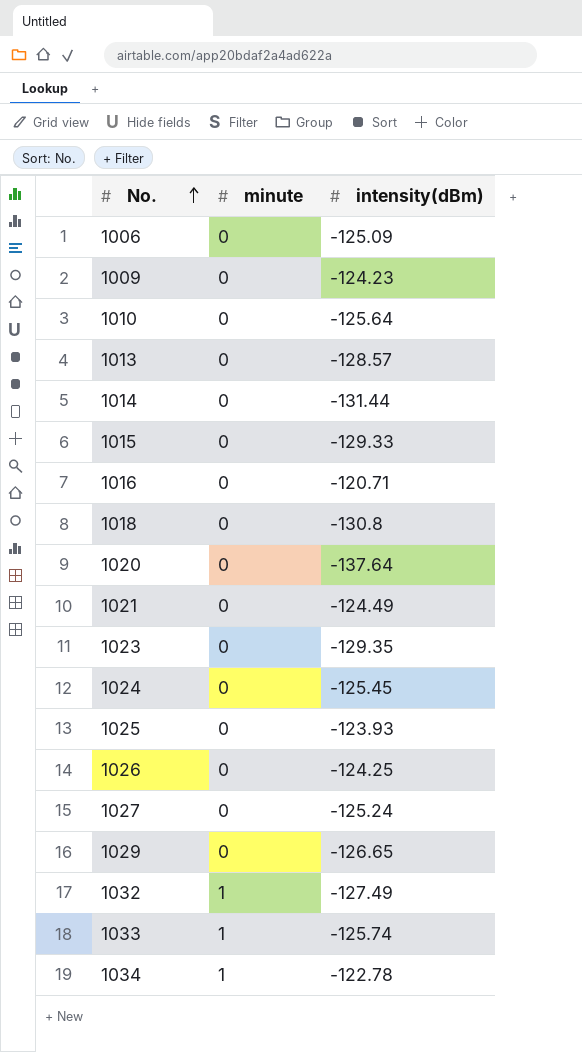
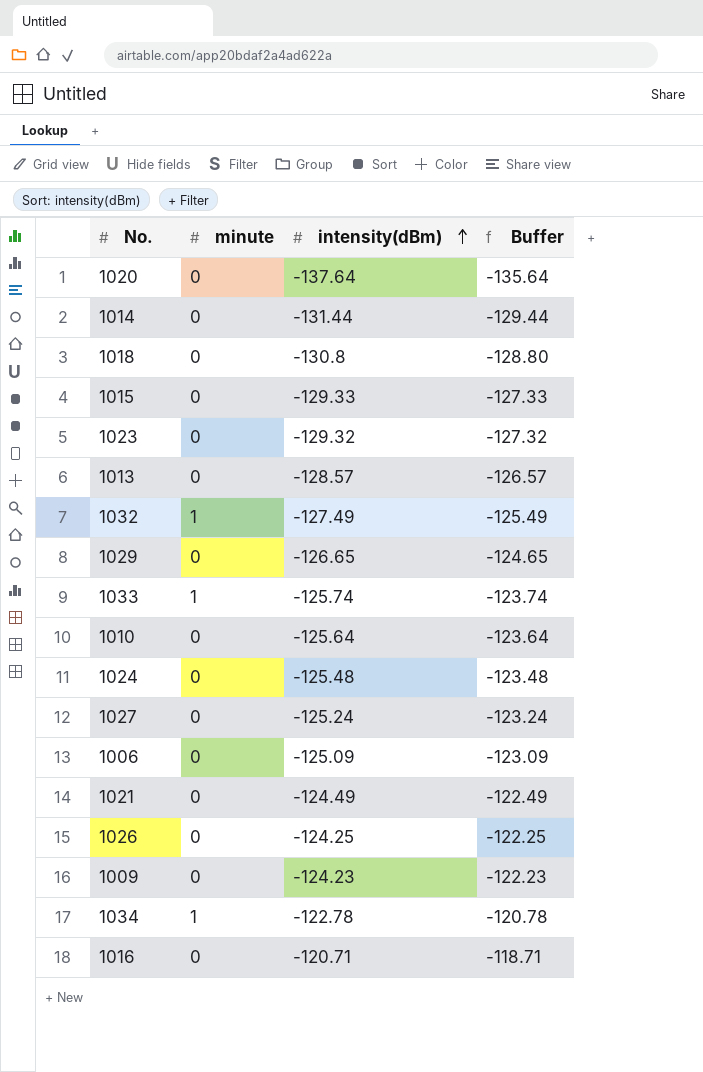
row order: No. ascending -> intensity(dBm) ascending
column Buffer | formula: none -> [intensity(dBm)] + 2
row 1025: 0 | -123.93 -> none
1023 | intensity(dBm): -129.35 -> -129.32
1024 | intensity(dBm): -125.45 -> -125.48

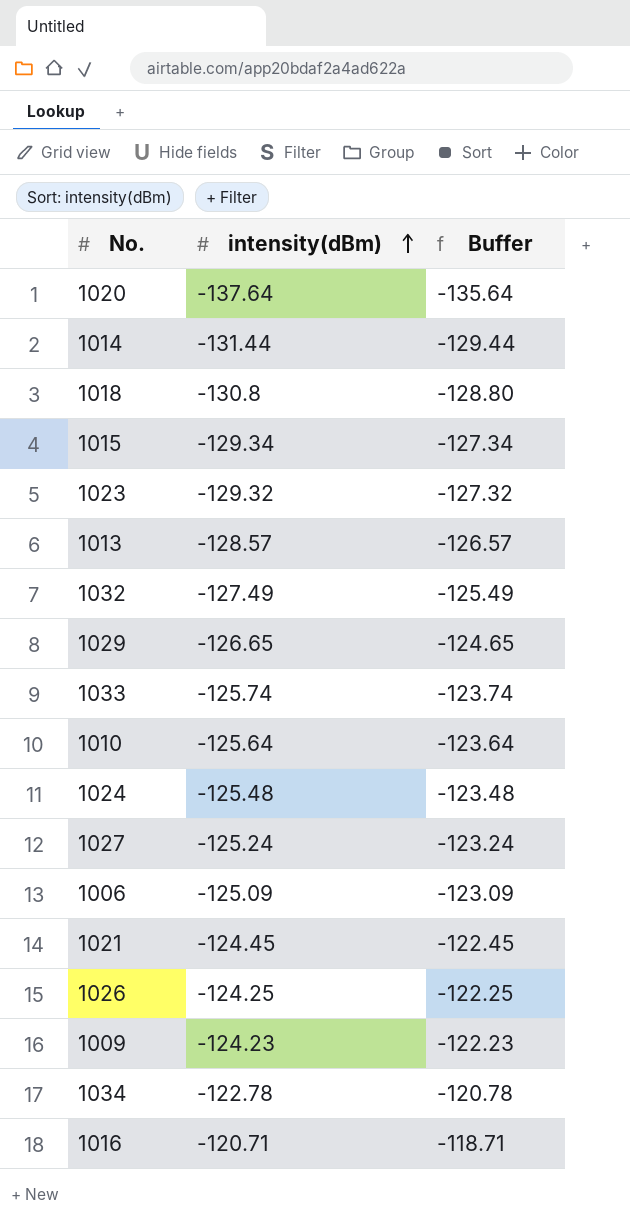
column minute | position: 2 -> none
1015 | intensity(dBm): -129.33 -> -129.34
1015 | Buffer: -127.33 -> -127.34
1021 | intensity(dBm): -124.49 -> -124.45
1021 | Buffer: -122.49 -> -122.45

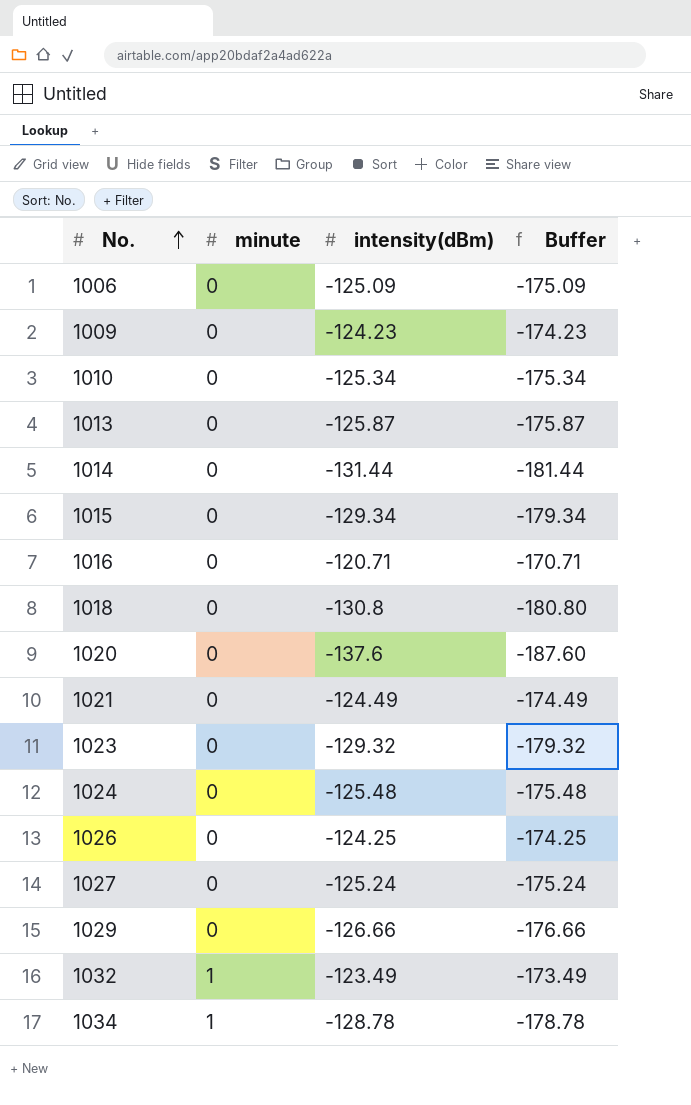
row order: intensity(dBm) ascending -> No. ascending
column minute | position: none -> 2
column Buffer | formula: [intensity(dBm)] + 2 -> [intensity(dBm)] - 50
row 1033: -125.74 | -123.74 -> none
1010 | intensity(dBm): -125.64 -> -125.34
1013 | intensity(dBm): -128.57 -> -125.87
1020 | intensity(dBm): -137.64 -> -137.6
1021 | intensity(dBm): -124.45 -> -124.49
1029 | intensity(dBm): -126.65 -> -126.66
1032 | intensity(dBm): -127.49 -> -123.49
1034 | intensity(dBm): -122.78 -> -128.78

